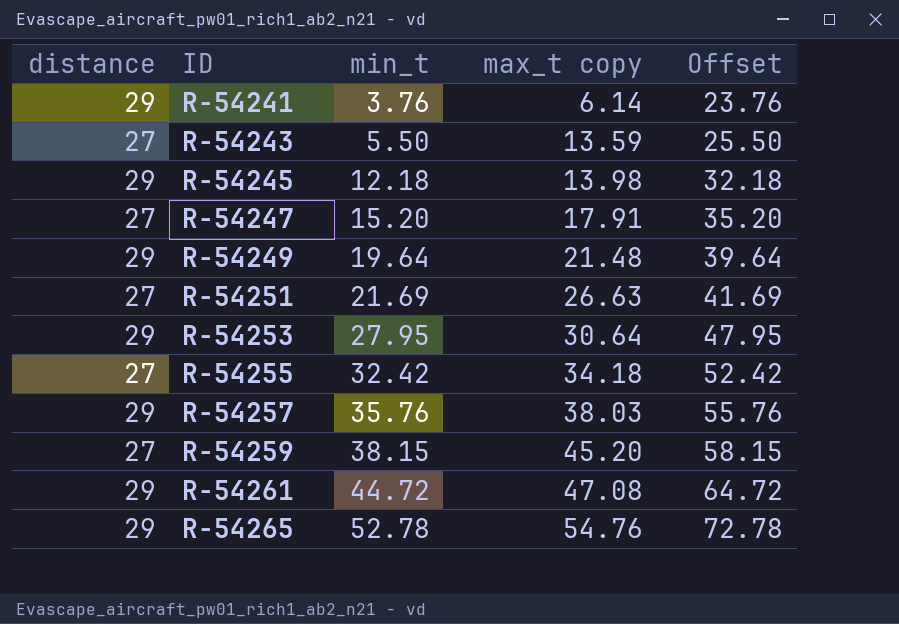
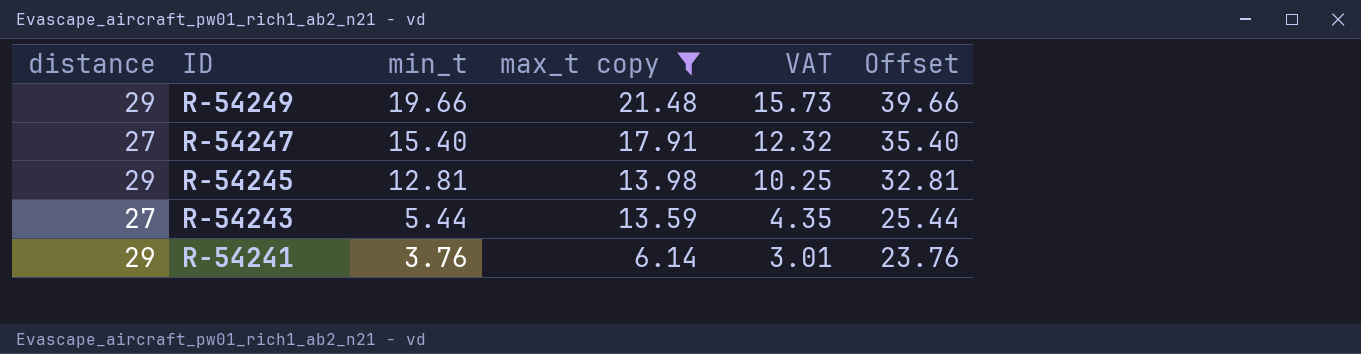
filter: none -> max_t copy <= 21.48
row order: ID ascending -> ID descending
column VAT | formula: none -> [min_t] * 0.8
R-54249 | min_t: 19.64 -> 19.66
R-54249 | Offset: 39.64 -> 39.66
R-54247 | min_t: 15.20 -> 15.40
R-54247 | Offset: 35.20 -> 35.40
R-54245 | min_t: 12.18 -> 12.81
R-54245 | Offset: 32.18 -> 32.81
R-54243 | min_t: 5.50 -> 5.44
R-54243 | Offset: 25.50 -> 25.44

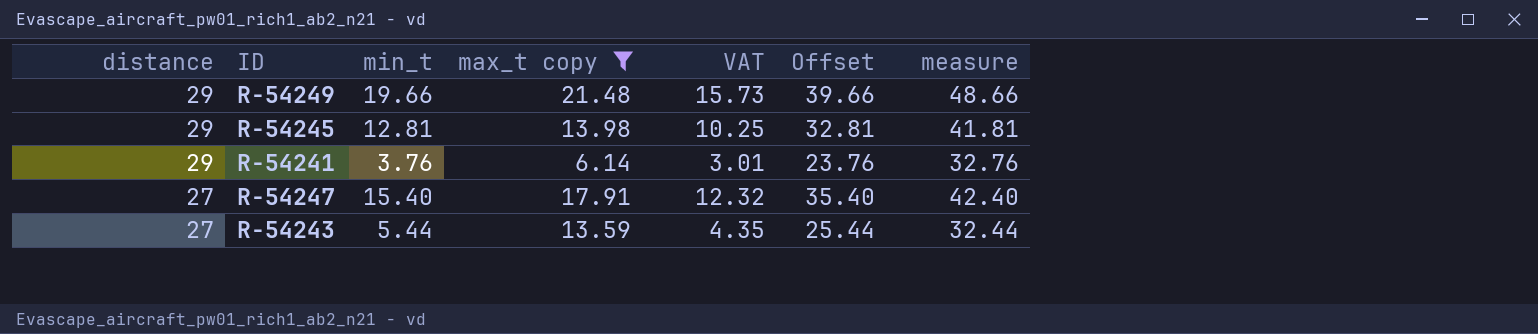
row order: ID descending -> distance descending
column measure | formula: none -> [distance] + [min_t]

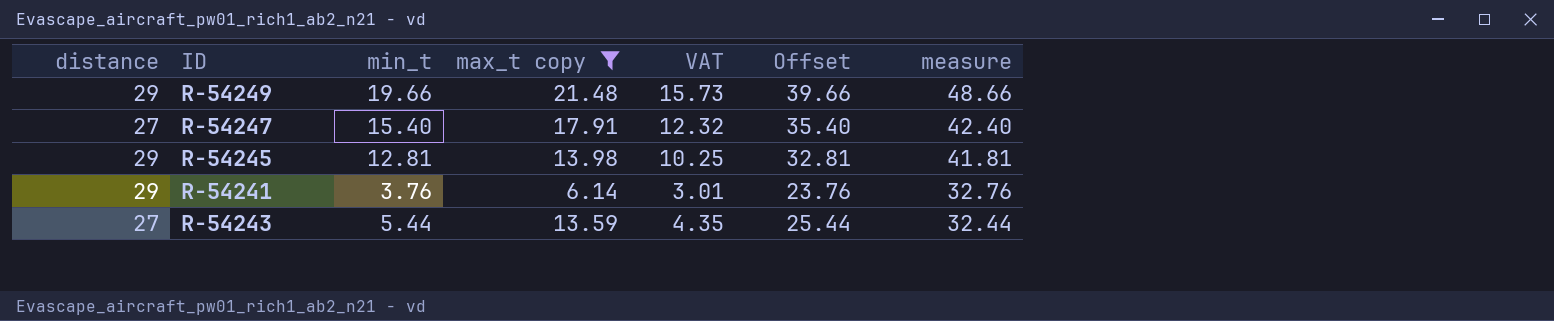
row order: distance descending -> measure descending

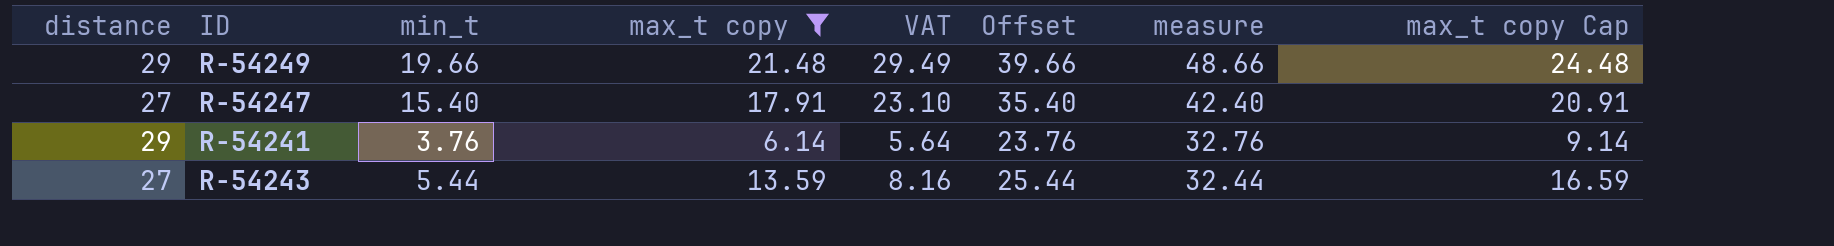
column VAT | formula: [min_t] * 0.8 -> [min_t] * 1.5
column max_t copy Cap | formula: none -> [max_t copy] + 3
row R-54245: 29 | 12.81 | 13.98 | 10.25 | 32.81 | 41.81 -> none

